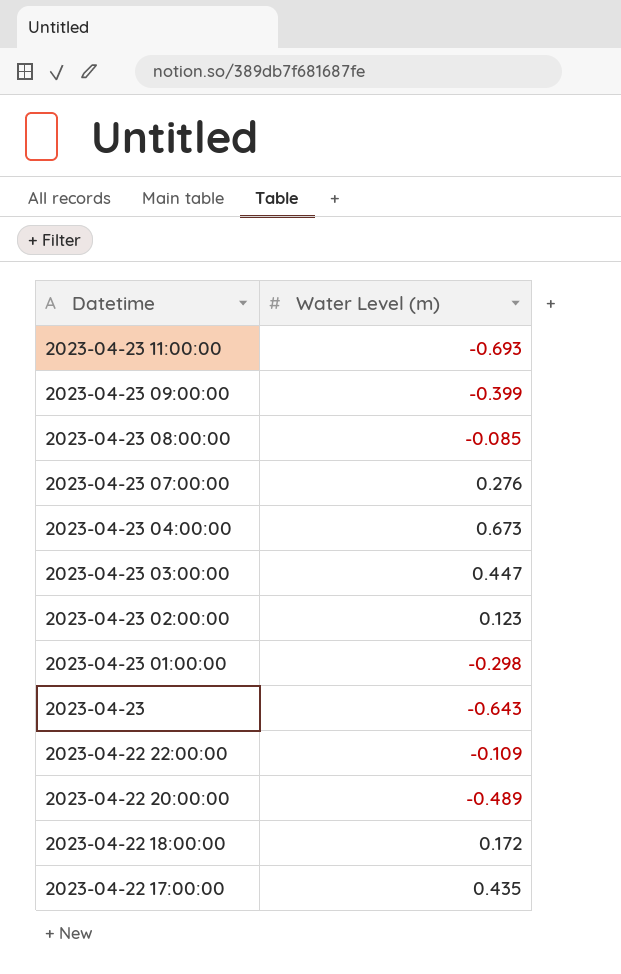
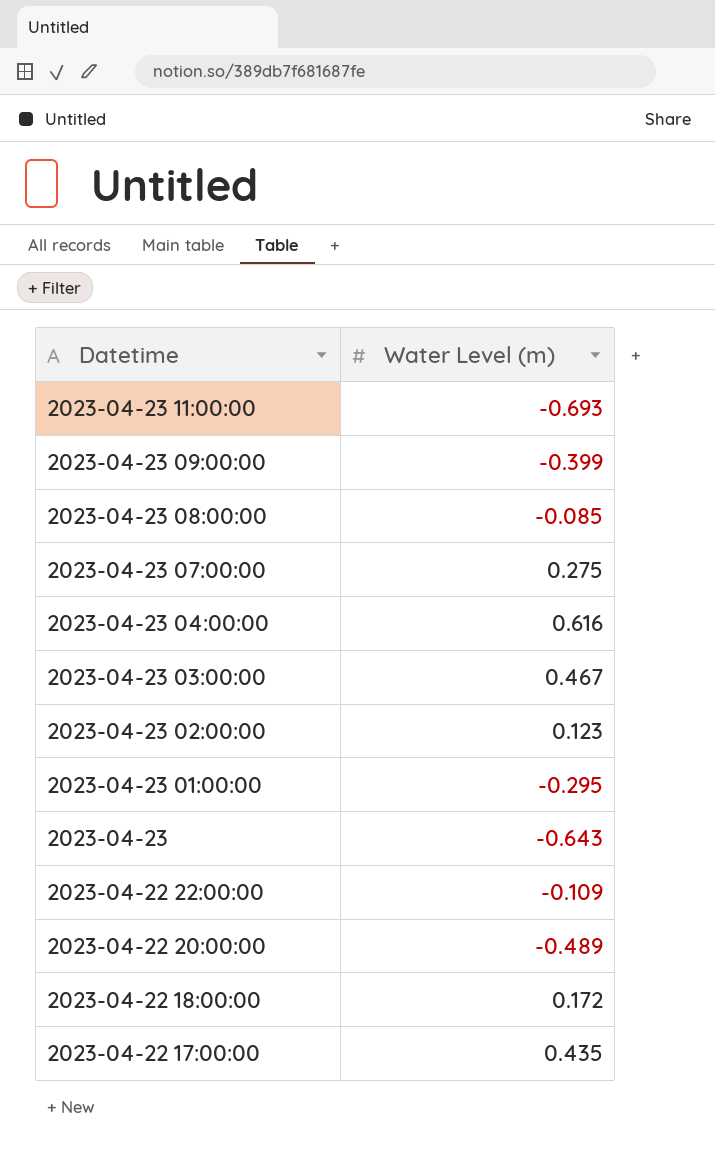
2023-04-23 07:00:00 | Water Level (m): 0.276 -> 0.275
2023-04-23 04:00:00 | Water Level (m): 0.673 -> 0.616
2023-04-23 03:00:00 | Water Level (m): 0.447 -> 0.467
2023-04-23 01:00:00 | Water Level (m): -0.298 -> -0.295

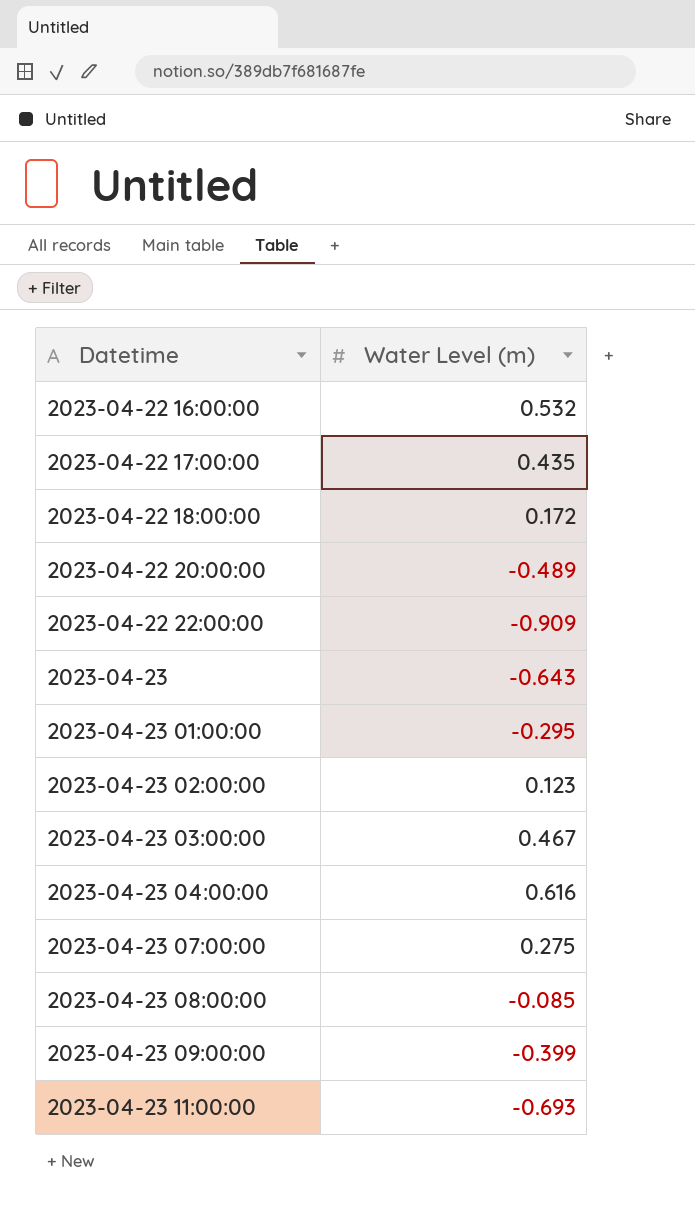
row order: Datetime descending -> Datetime ascending
row 2023-04-22 16:00:00: none -> 0.532
2023-04-22 22:00:00 | Water Level (m): -0.109 -> -0.909

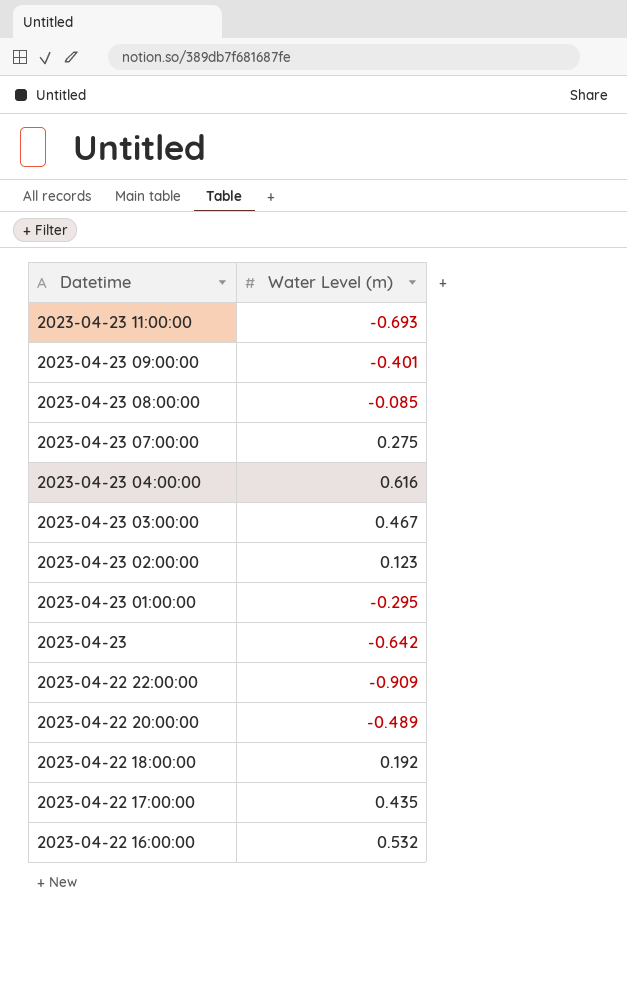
row order: Datetime ascending -> Datetime descending
2023-04-23 09:00:00 | Water Level (m): -0.399 -> -0.401
2023-04-23 | Water Level (m): -0.643 -> -0.642
2023-04-22 18:00:00 | Water Level (m): 0.172 -> 0.192

